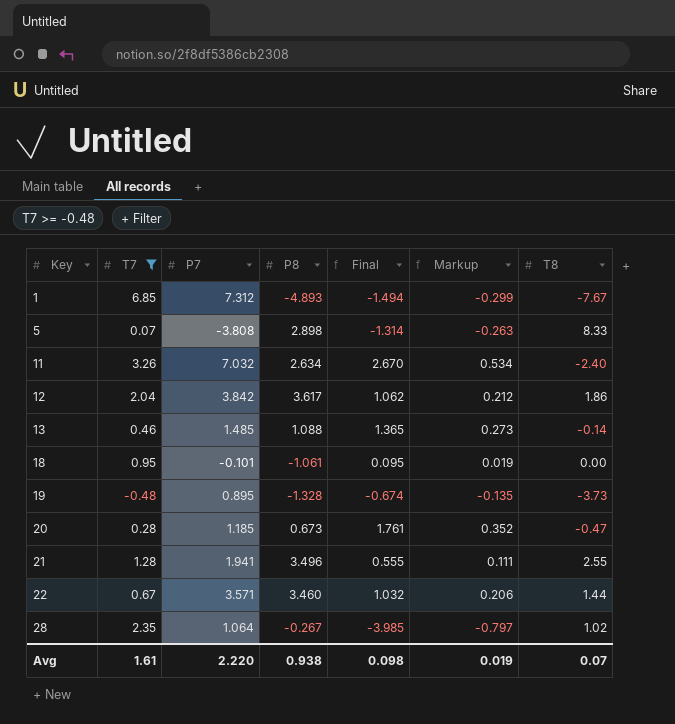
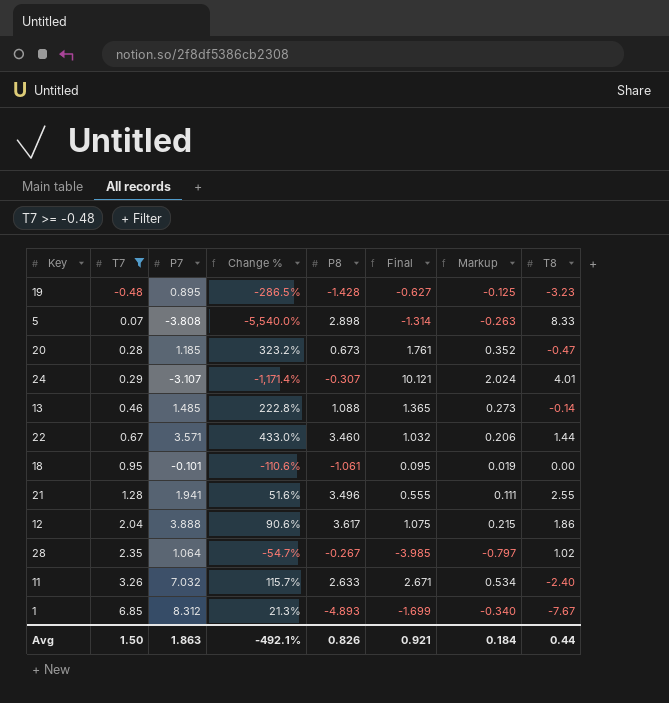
row order: Key ascending -> T7 ascending
column Change % | formula: none -> ([P7] - [T7]) / [T7]
19 | P8: -1.328 -> -1.428
19 | Final: -0.674 -> -0.627
19 | Markup: -0.135 -> -0.125
19 | T8: -3.73 -> -3.23
row 24: none -> 0.29 | -3.107 | -1,171.4% | -0.307 | 10.121 | 2.024 | 4.01
12 | P7: 3.842 -> 3.888
12 | Final: 1.062 -> 1.075
12 | Markup: 0.212 -> 0.215
11 | P8: 2.634 -> 2.633
11 | Final: 2.670 -> 2.671
1 | P7: 7.312 -> 8.312
1 | Final: -1.494 -> -1.699
1 | Markup: -0.299 -> -0.340
Avg | T7: 1.61 -> 1.50
Avg | P7: 2.220 -> 1.863
Avg | P8: 0.938 -> 0.826
Avg | Final: 0.098 -> 0.921
Avg | Markup: 0.019 -> 0.184
Avg | T8: 0.07 -> 0.44

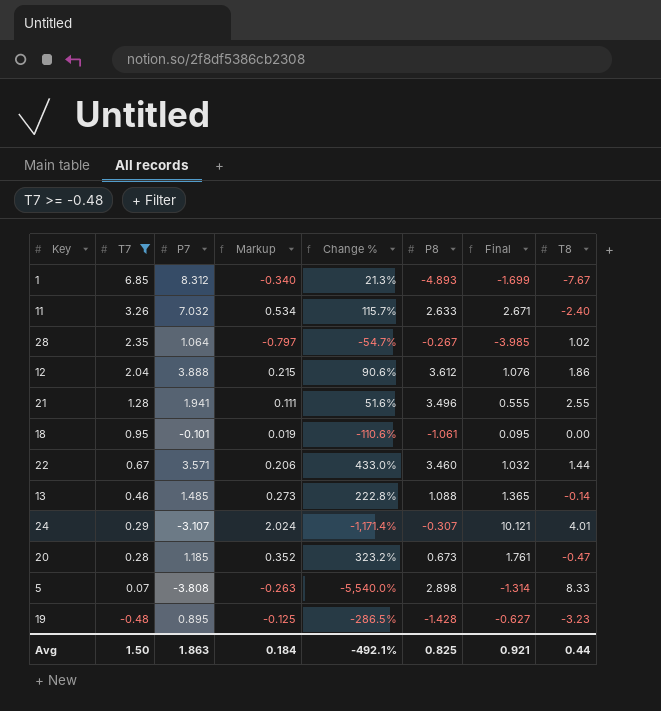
row order: T7 ascending -> T7 descending
column Markup | position: 7 -> 4
12 | P8: 3.617 -> 3.612
12 | Final: 1.075 -> 1.076
Avg | P8: 0.826 -> 0.825

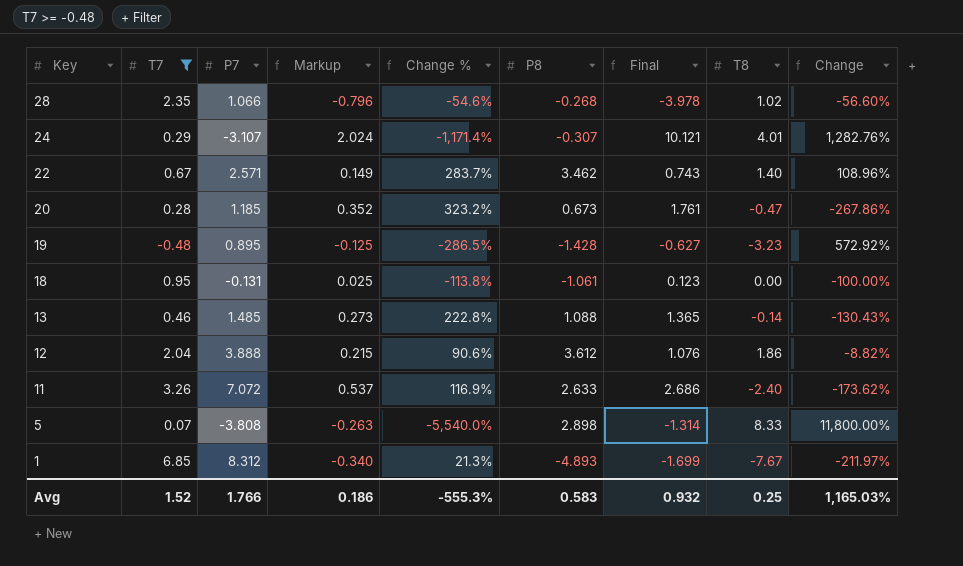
row order: T7 descending -> Key descending
column Change | formula: none -> ([T8] - [T7]) / [T7]
row 21: 1.28 | 1.941 | 0.111 | 51.6% | 3.496 | 0.555 | 2.55 -> none
28 | P7: 1.064 -> 1.066
28 | Markup: -0.797 -> -0.796
28 | Change %: -54.7% -> -54.6%
28 | P8: -0.267 -> -0.268
28 | Final: -3.985 -> -3.978
22 | P7: 3.571 -> 2.571
22 | Markup: 0.206 -> 0.149
22 | Change %: 433.0% -> 283.7%
22 | P8: 3.460 -> 3.462
22 | Final: 1.032 -> 0.743
22 | T8: 1.44 -> 1.40
18 | P7: -0.101 -> -0.131
18 | Markup: 0.019 -> 0.025
18 | Change %: -110.6% -> -113.8%
18 | Final: 0.095 -> 0.123
11 | P7: 7.032 -> 7.072
11 | Markup: 0.534 -> 0.537
11 | Change %: 115.7% -> 116.9%
11 | Final: 2.671 -> 2.686
Avg | T7: 1.50 -> 1.52
Avg | P7: 1.863 -> 1.766
Avg | Markup: 0.184 -> 0.186
Avg | Change %: -492.1% -> -555.3%
Avg | P8: 0.825 -> 0.583
Avg | Final: 0.921 -> 0.932
Avg | T8: 0.44 -> 0.25

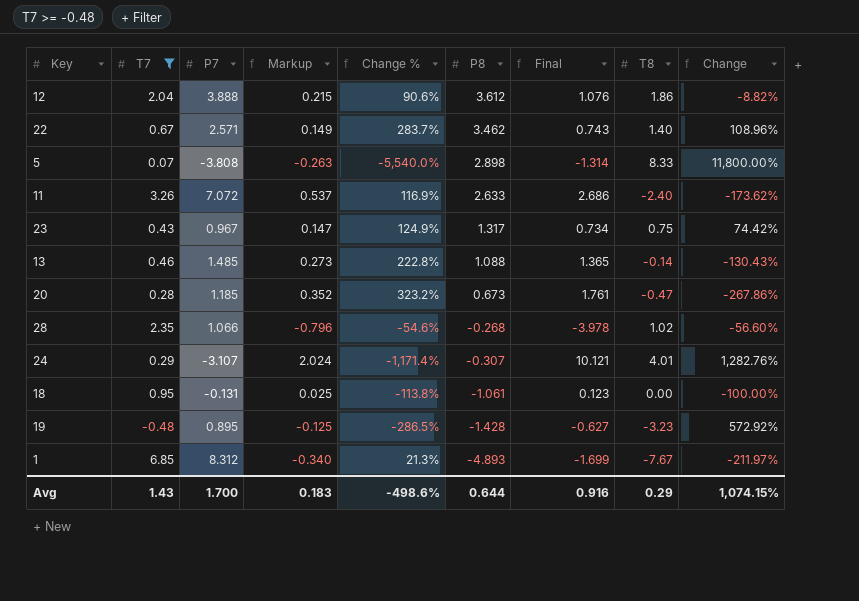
row order: Key descending -> P8 descending
row 23: none -> 0.43 | 0.967 | 0.147 | 124.9% | 1.317 | 0.734 | 0.75 | 74.42%
Avg | T7: 1.52 -> 1.43
Avg | P7: 1.766 -> 1.700
Avg | Markup: 0.186 -> 0.183
Avg | Change %: -555.3% -> -498.6%
Avg | P8: 0.583 -> 0.644
Avg | Final: 0.932 -> 0.916
Avg | T8: 0.25 -> 0.29
Avg | Change: 1,165.03% -> 1,074.15%

